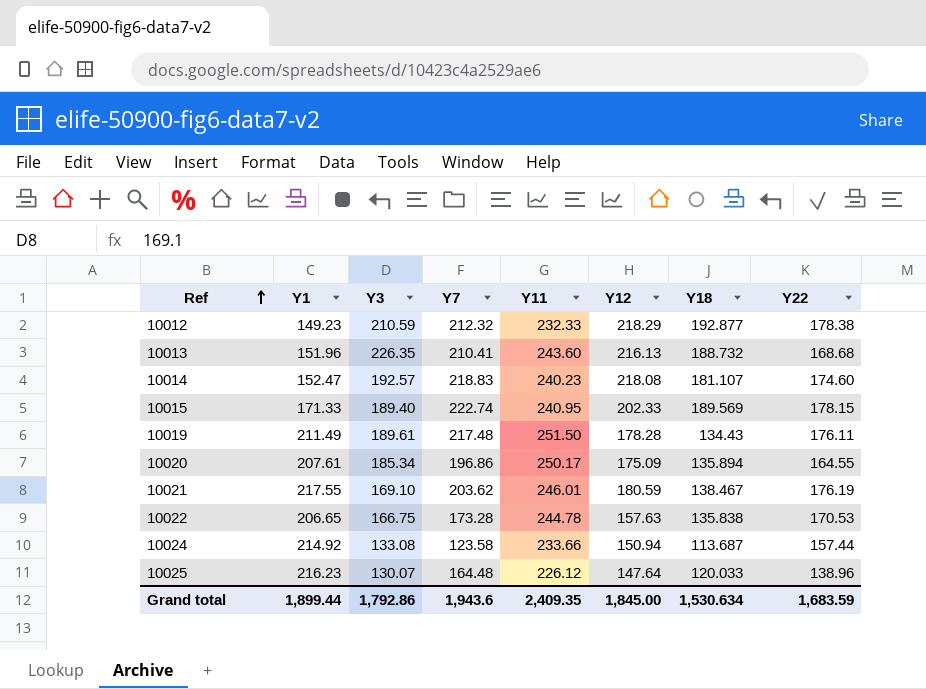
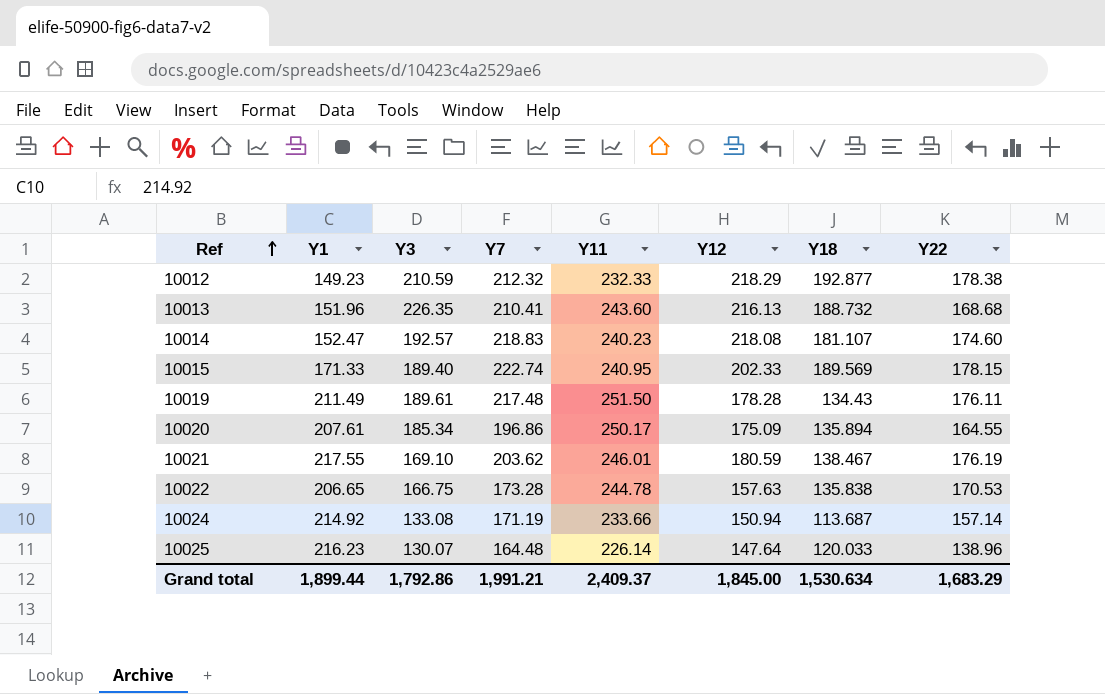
10024 | Y7: 123.58 -> 171.19
10024 | Y22: 157.44 -> 157.14
10025 | Y11: 226.12 -> 226.14
Grand total | Y7: 1,943.6 -> 1,991.21
Grand total | Y11: 2,409.35 -> 2,409.37
Grand total | Y22: 1,683.59 -> 1,683.29

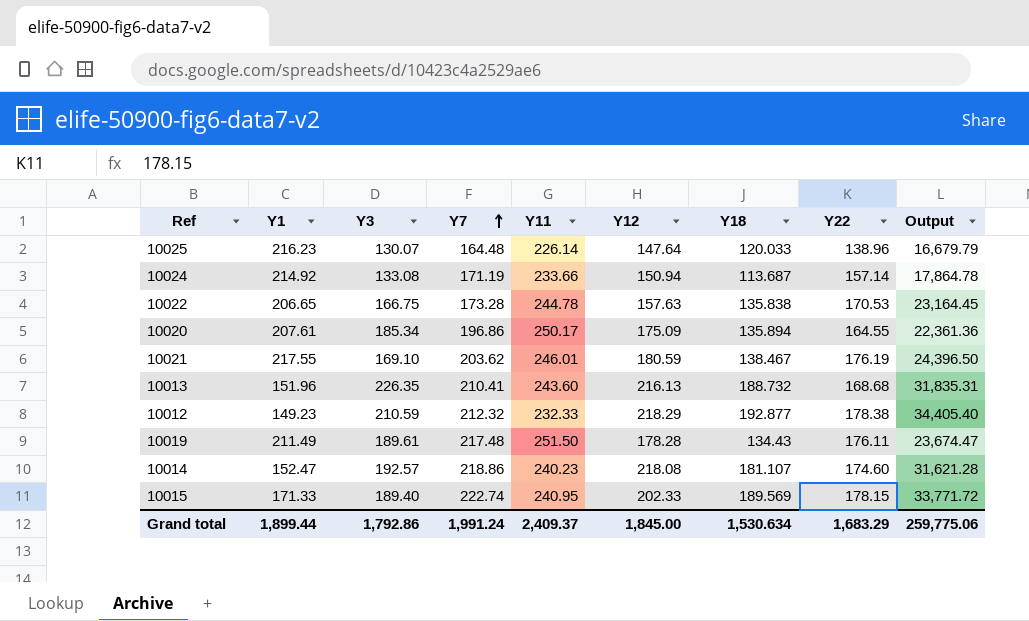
row order: Ref ascending -> Y7 ascending
column Output | formula: none -> [Y18] * [Y22]
10014 | Y7: 218.83 -> 218.86
Grand total | Y7: 1,991.21 -> 1,991.24

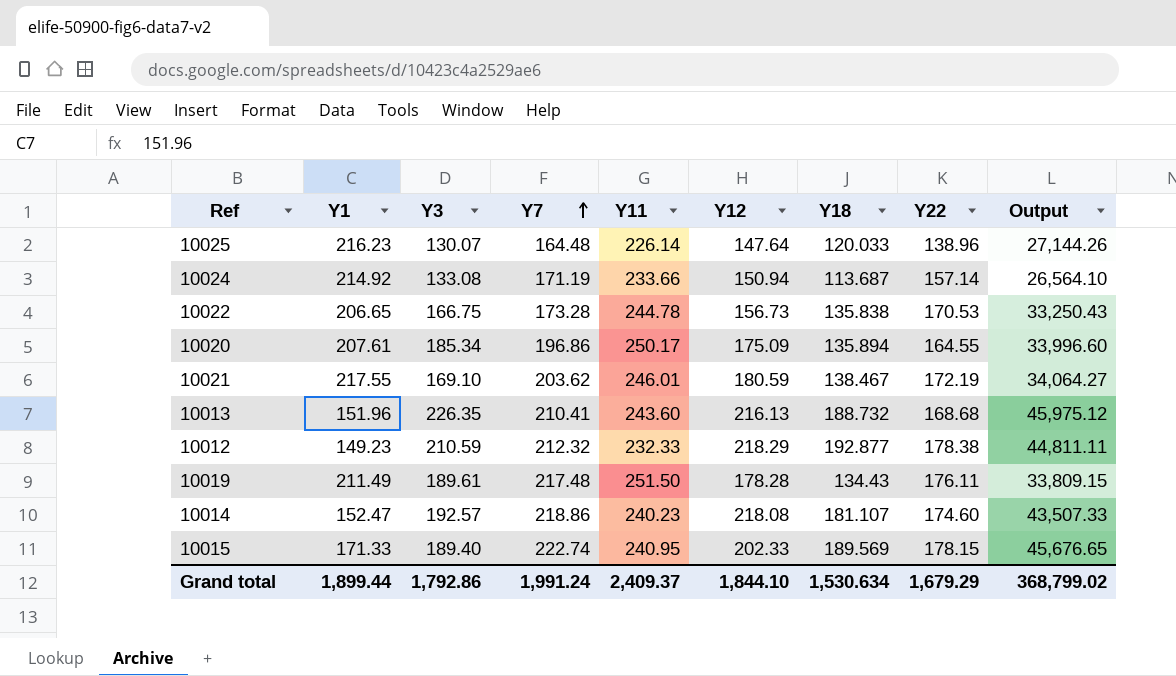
column Output | formula: [Y18] * [Y22] -> [Y11] * [Y18]
10022 | Y12: 157.63 -> 156.73
10021 | Y22: 176.19 -> 172.19
Grand total | Y12: 1,845.00 -> 1,844.10
Grand total | Y22: 1,683.29 -> 1,679.29
Grand total | Output: 259,775.06 -> 368,799.02

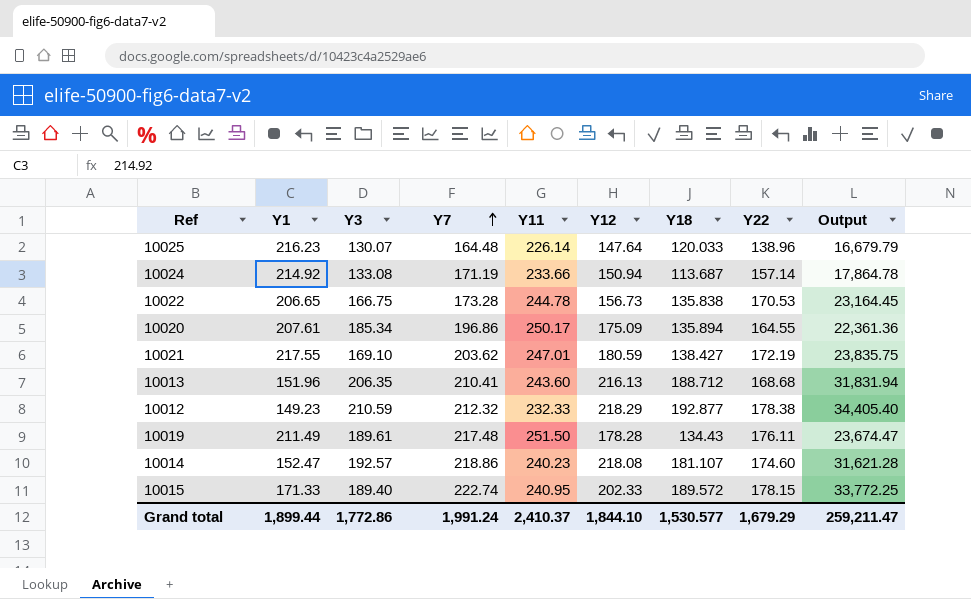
column Output | formula: [Y11] * [Y18] -> [Y18] * [Y22]
10021 | Y11: 246.01 -> 247.01
10021 | Y18: 138.467 -> 138.427
10013 | Y3: 226.35 -> 206.35
10013 | Y18: 188.732 -> 188.712
10015 | Y18: 189.569 -> 189.572
Grand total | Y3: 1,792.86 -> 1,772.86
Grand total | Y11: 2,409.37 -> 2,410.37
Grand total | Y18: 1,530.634 -> 1,530.577
Grand total | Output: 368,799.02 -> 259,211.47

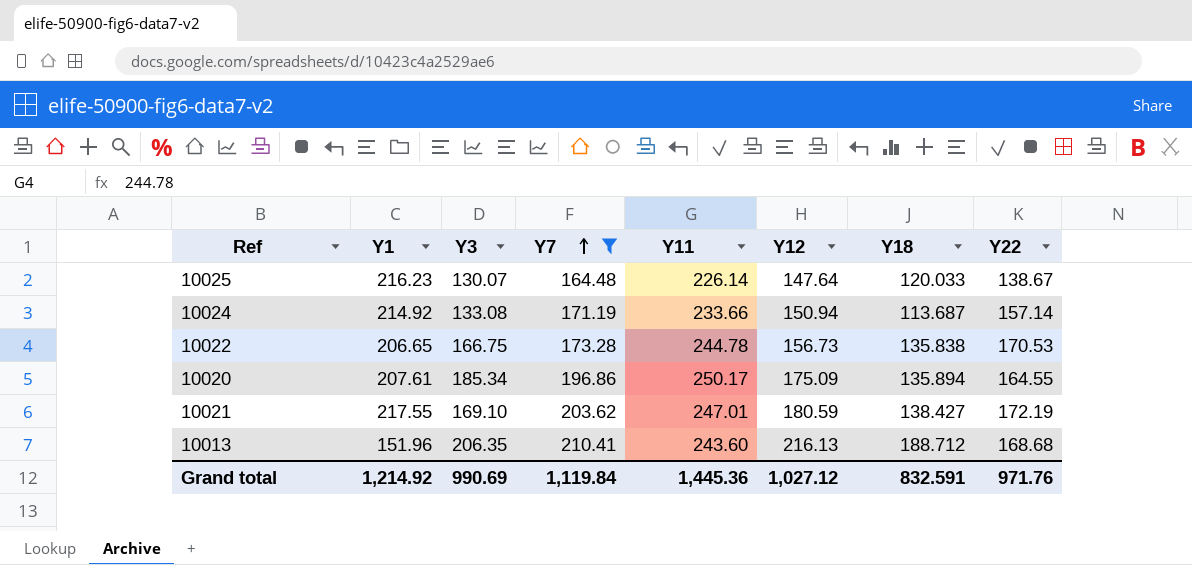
filter: none -> Y7 <= 210.41
column Output | formula: [Y18] * [Y22] -> none
10025 | Y22: 138.96 -> 138.67
Grand total | Y1: 1,899.44 -> 1,214.92
Grand total | Y3: 1,772.86 -> 990.69
Grand total | Y7: 1,991.24 -> 1,119.84
Grand total | Y11: 2,410.37 -> 1,445.36
Grand total | Y12: 1,844.10 -> 1,027.12
Grand total | Y18: 1,530.577 -> 832.591
Grand total | Y22: 1,679.29 -> 971.76

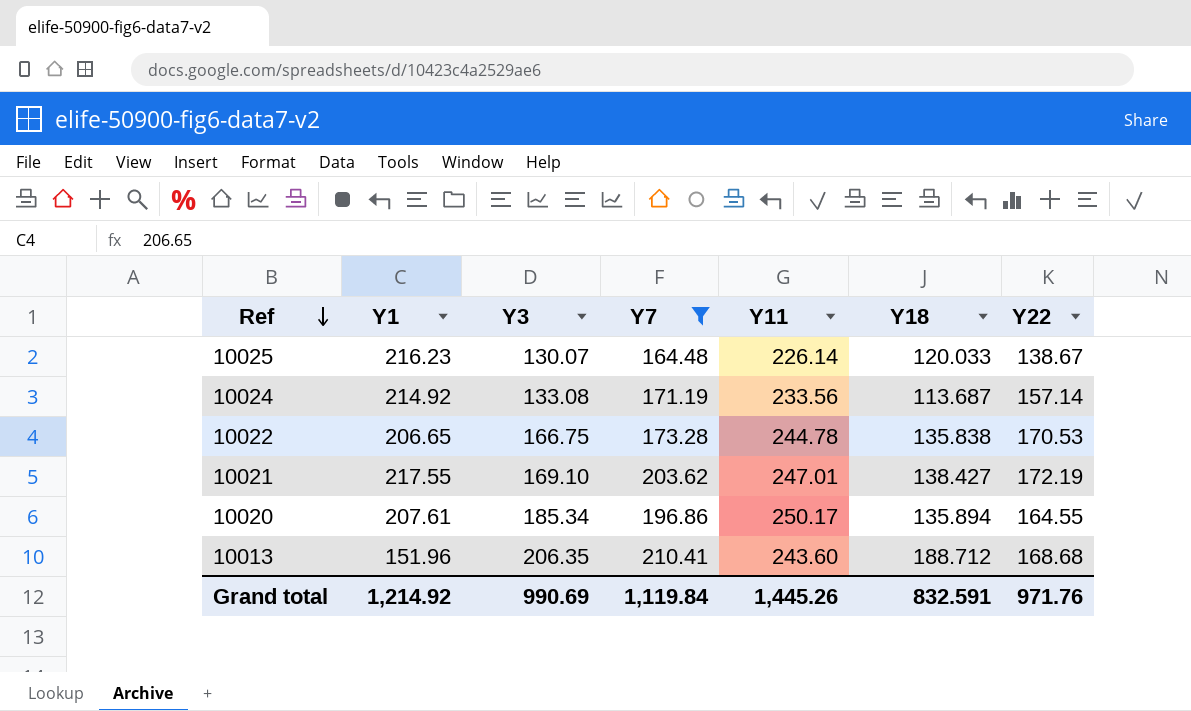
row order: Y7 ascending -> Ref descending
column Y12 | position: 6 -> none
10024 | Y11: 233.66 -> 233.56
Grand total | Y11: 1,445.36 -> 1,445.26

